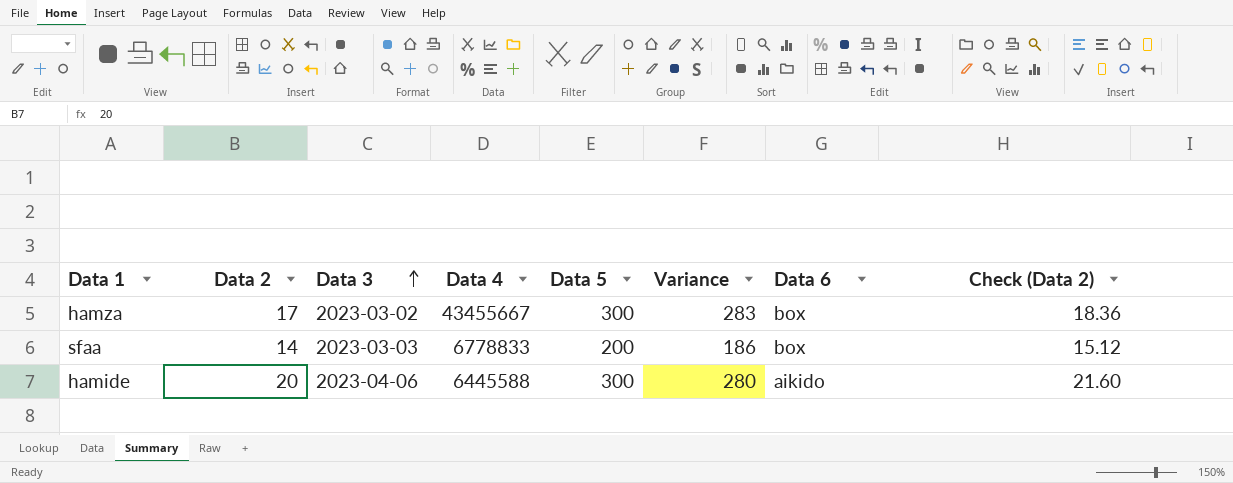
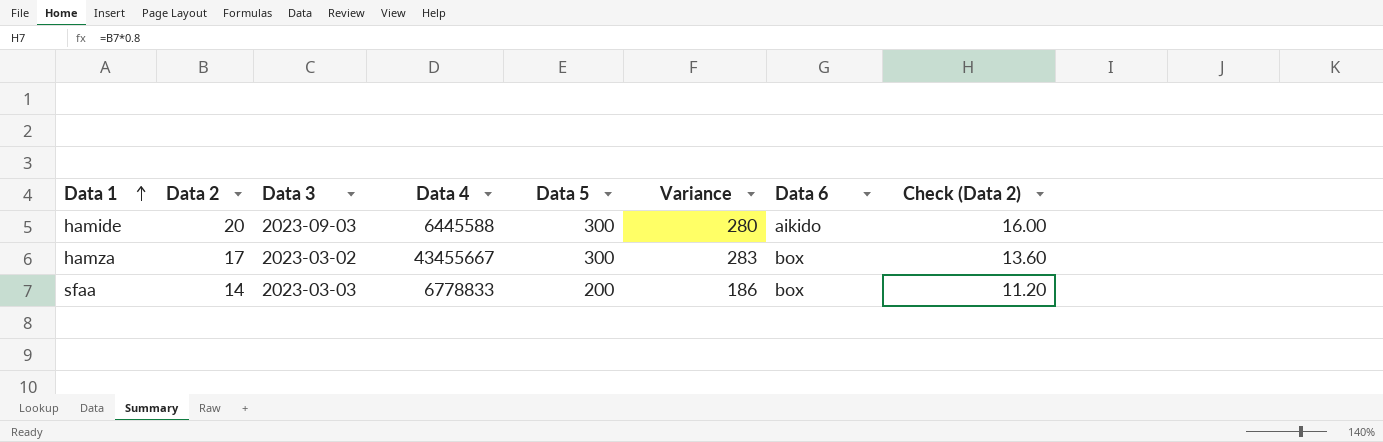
row order: Data 3 ascending -> Data 1 ascending
column Check (Data 2) | formula: [Data 2] * 1.08 -> [Data 2] * 0.8
hamide | Data 3: 2023-04-06 -> 2023-09-03

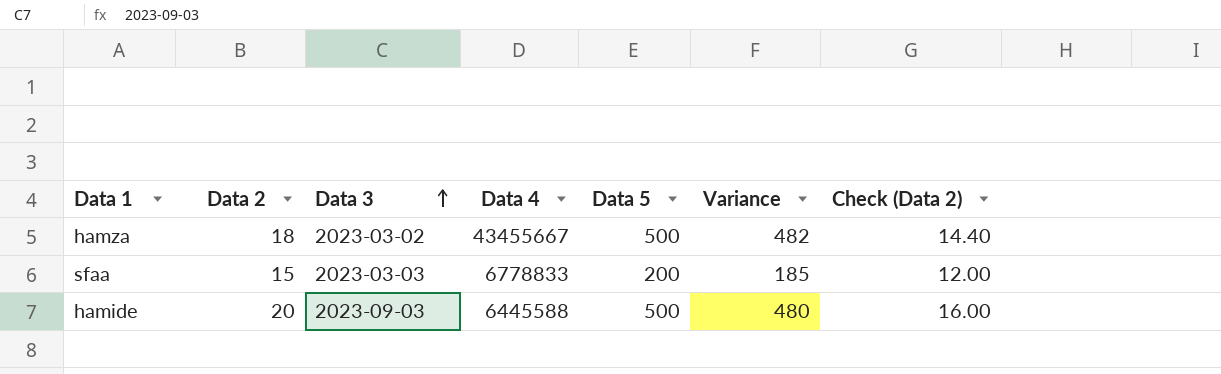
row order: Data 1 ascending -> Data 3 ascending
column Data 6 | position: 7 -> none
hamza | Data 2: 17 -> 18
hamza | Data 5: 300 -> 500
hamza | Variance: 283 -> 482
hamza | Check (Data 2): 13.60 -> 14.40
sfaa | Data 2: 14 -> 15
sfaa | Variance: 186 -> 185
sfaa | Check (Data 2): 11.20 -> 12.00
hamide | Data 5: 300 -> 500
hamide | Variance: 280 -> 480

